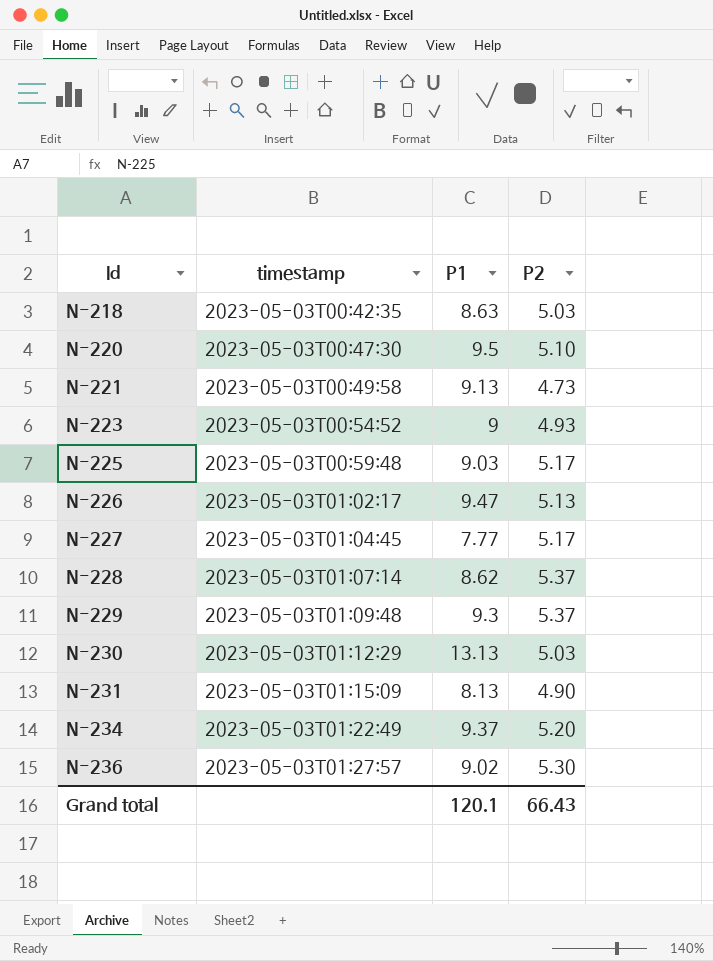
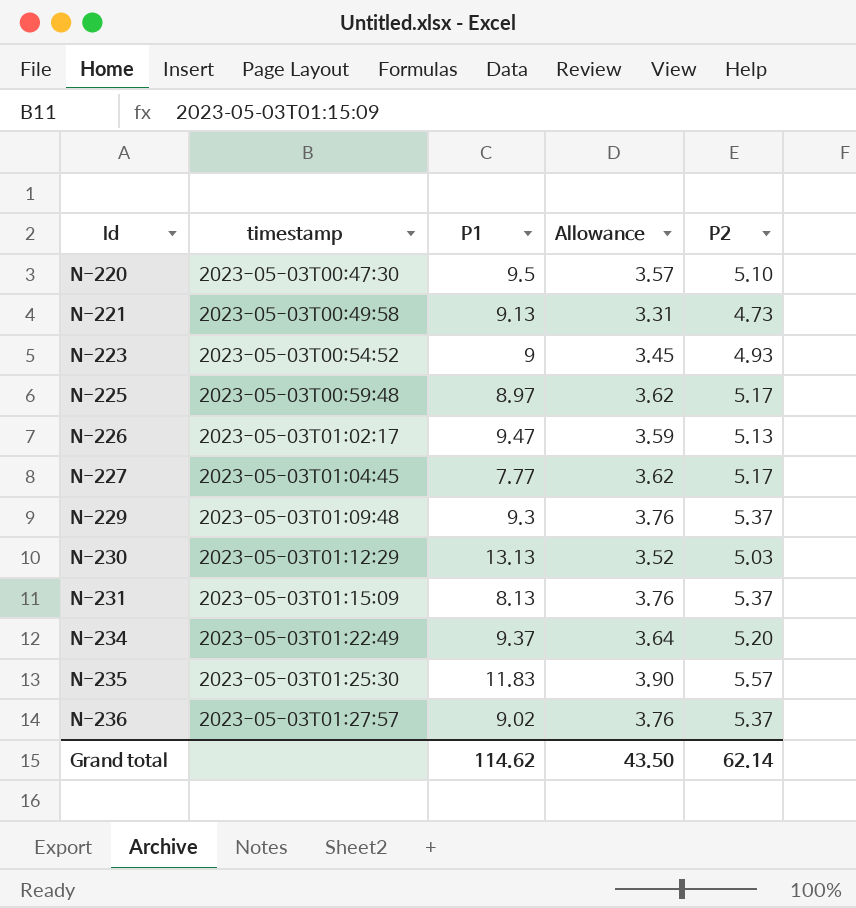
column Allowance | formula: none -> [P2] * 0.7
row N-218: 2023-05-03T00:42:35 | 8.63 | 5.03 -> none
row N-228: 2023-05-03T01:07:14 | 8.62 | 5.37 -> none
N-225 | P1: 9.03 -> 8.97
N-231 | P2: 4.90 -> 5.37
row N-235: none -> 2023-05-03T01:25:30 | 11.83 | 3.90 | 5.57
N-236 | P2: 5.30 -> 5.37
Grand total | P1: 120.1 -> 114.62
Grand total | P2: 66.43 -> 62.14

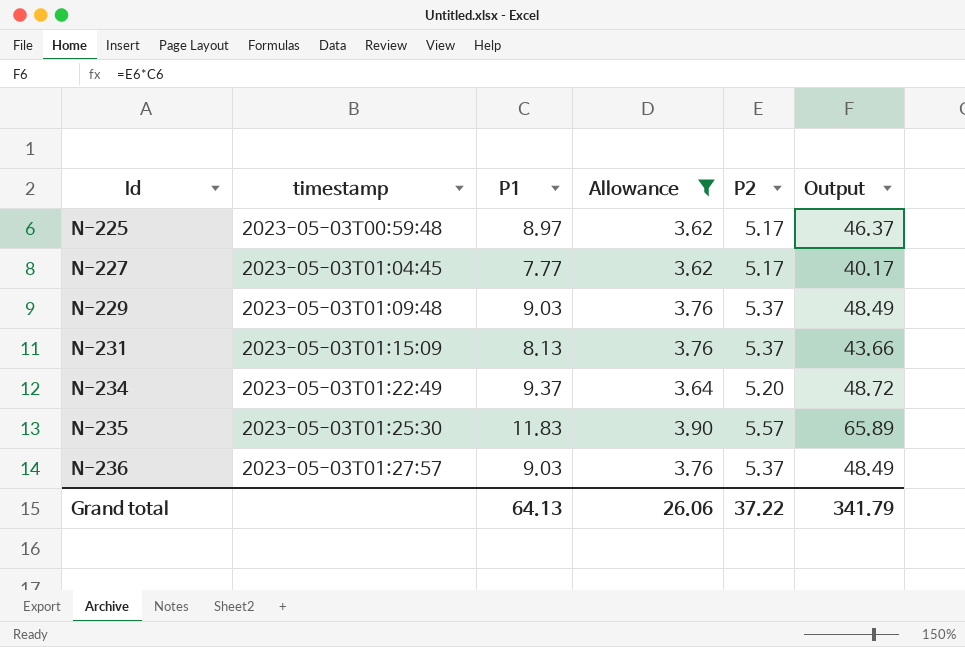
filter: none -> Allowance >= 3.62
column Output | formula: none -> [P1] * [P2]
N-229 | P1: 9.3 -> 9.03
N-236 | P1: 9.02 -> 9.03
Grand total | P1: 114.62 -> 64.13
Grand total | Allowance: 43.50 -> 26.06
Grand total | P2: 62.14 -> 37.22

